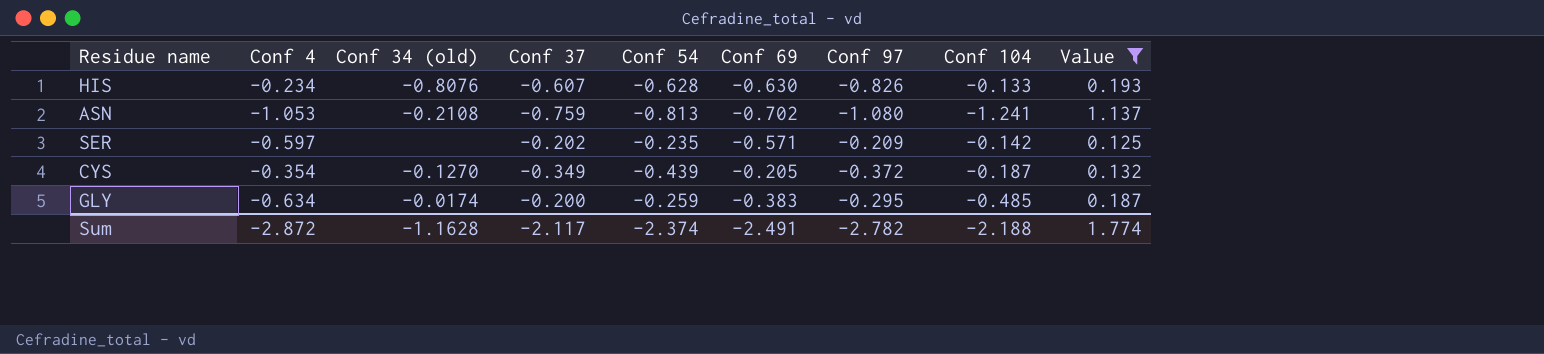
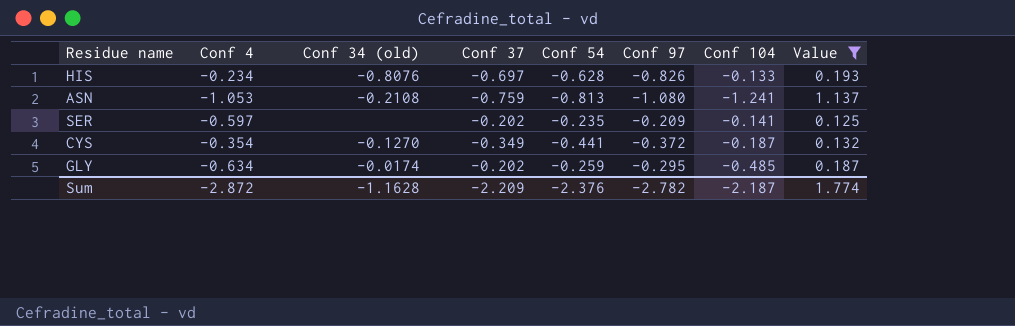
column Conf 69 | position: 6 -> none
HIS | Conf 37: -0.607 -> -0.697
SER | Conf 104: -0.142 -> -0.141
CYS | Conf 54: -0.439 -> -0.441
GLY | Conf 37: -0.200 -> -0.202
Sum | Conf 37: -2.117 -> -2.209
Sum | Conf 54: -2.374 -> -2.376
Sum | Conf 104: -2.188 -> -2.187

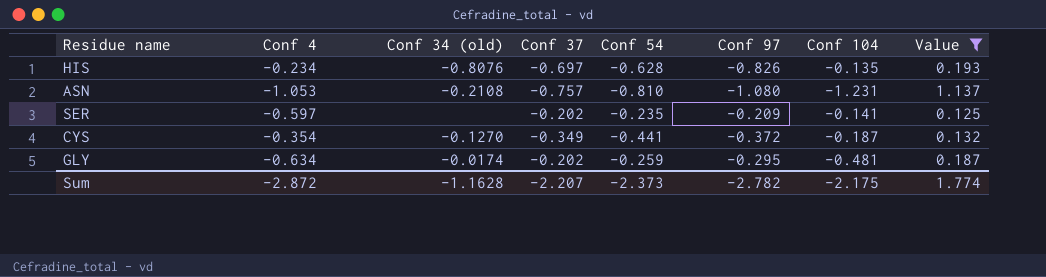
HIS | Conf 104: -0.133 -> -0.135
ASN | Conf 37: -0.759 -> -0.757
ASN | Conf 54: -0.813 -> -0.810
ASN | Conf 104: -1.241 -> -1.231
GLY | Conf 104: -0.485 -> -0.481
Sum | Conf 37: -2.209 -> -2.207
Sum | Conf 54: -2.376 -> -2.373
Sum | Conf 104: -2.187 -> -2.175

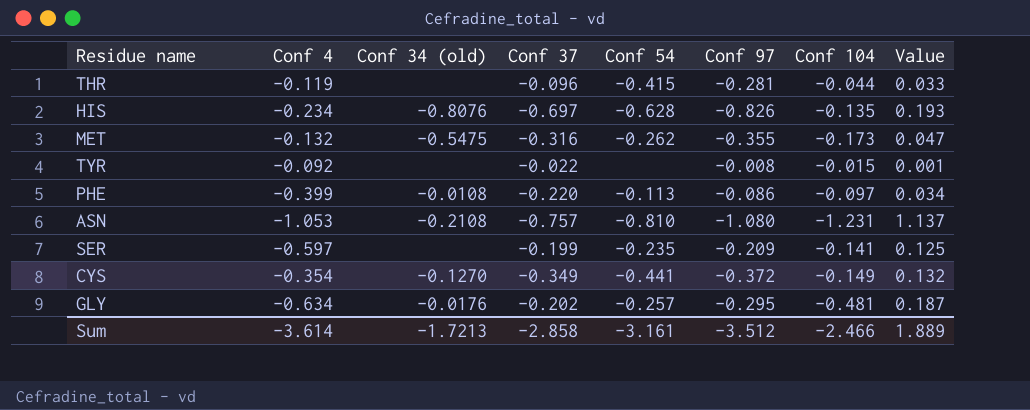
filter: Value >= 0.125 -> none
SER | Conf 37: -0.202 -> -0.199
CYS | Conf 104: -0.187 -> -0.149
GLY | Conf 34 (old): -0.0174 -> -0.0176
GLY | Conf 54: -0.259 -> -0.257
Sum | Conf 4: -2.872 -> -3.614
Sum | Conf 34 (old): -1.1628 -> -1.7213
Sum | Conf 37: -2.207 -> -2.858
Sum | Conf 54: -2.373 -> -3.161
Sum | Conf 97: -2.782 -> -3.512
Sum | Conf 104: -2.175 -> -2.466
Sum | Value: 1.774 -> 1.889

